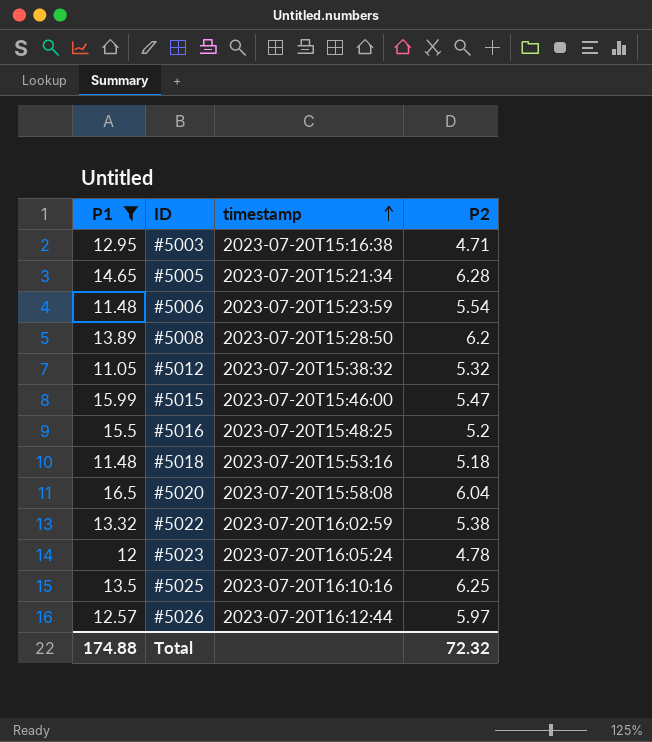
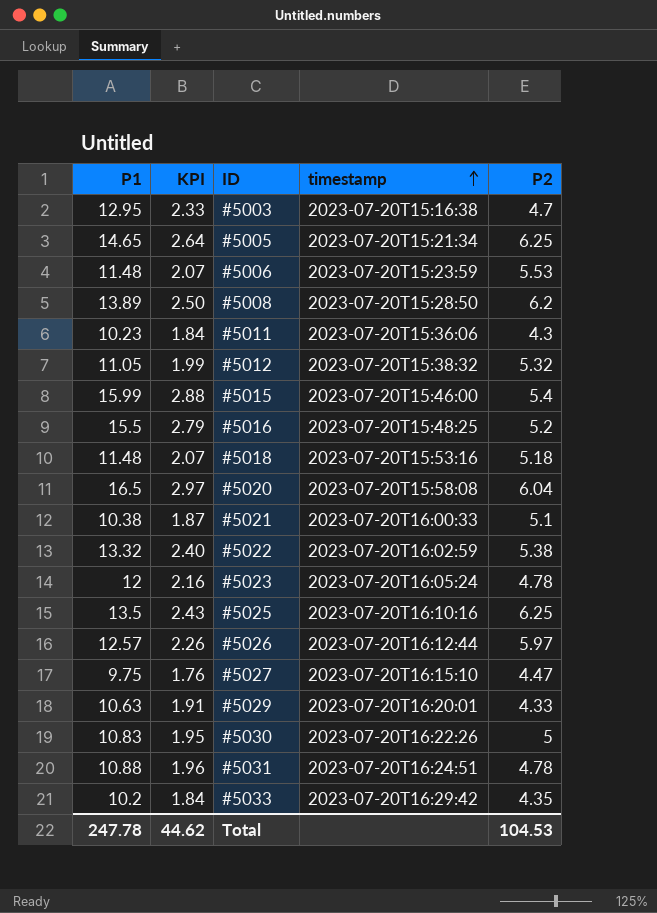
filter: P1 >= 11.05 -> none
column KPI | formula: none -> [P1] * 0.18
#5003 | P2: 4.71 -> 4.7
#5005 | P2: 6.28 -> 6.25
#5006 | P2: 5.54 -> 5.53
#5015 | P2: 5.47 -> 5.4
Total | P1: 174.88 -> 247.78
Total | P2: 72.32 -> 104.53

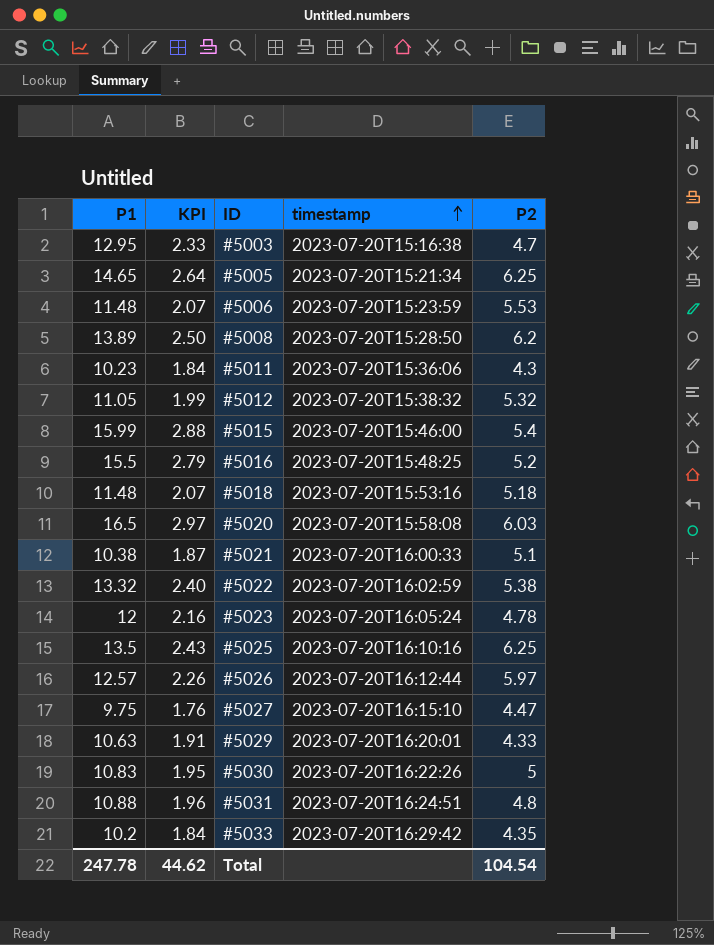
#5020 | P2: 6.04 -> 6.03
#5031 | P2: 4.78 -> 4.8
Total | P2: 104.53 -> 104.54

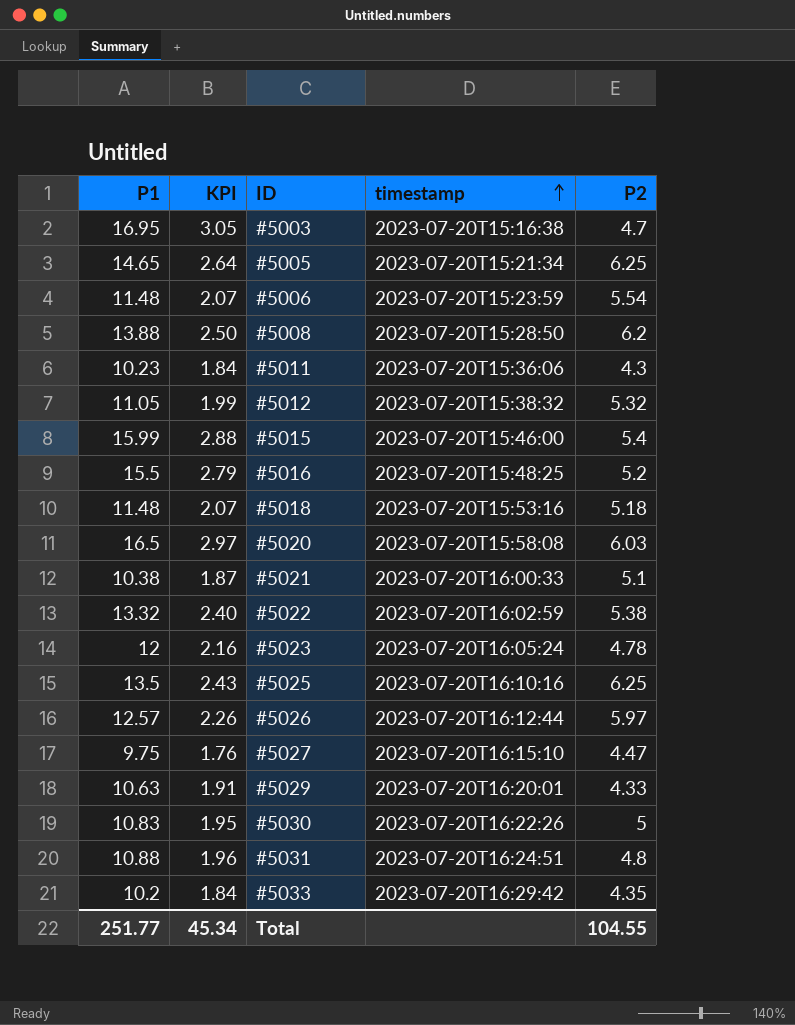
#5003 | P1: 12.95 -> 16.95
#5003 | KPI: 2.33 -> 3.05
#5006 | P2: 5.53 -> 5.54
#5008 | P1: 13.89 -> 13.88
Total | P1: 247.78 -> 251.77
Total | KPI: 44.62 -> 45.34
Total | P2: 104.54 -> 104.55

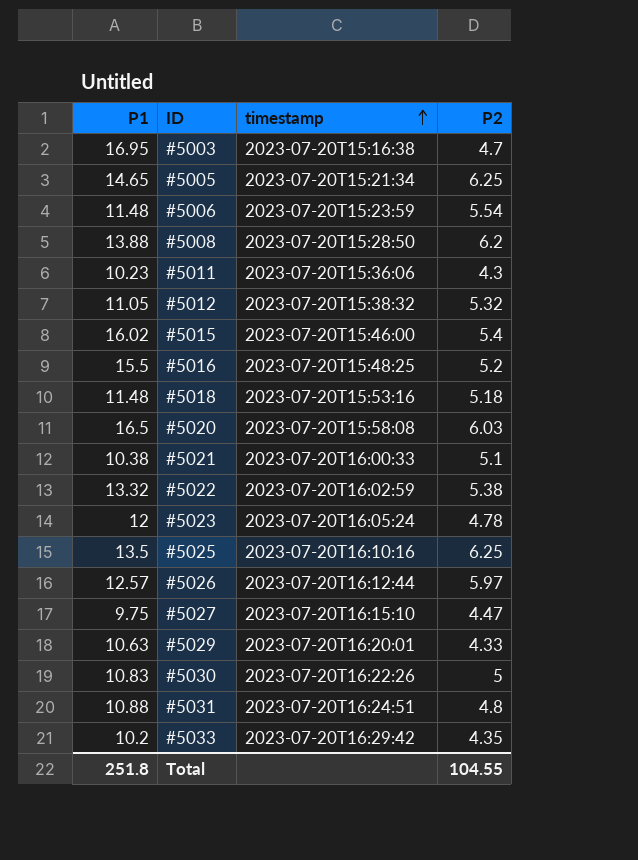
column KPI | formula: [P1] * 0.18 -> none
#5015 | P1: 15.99 -> 16.02
Total | P1: 251.77 -> 251.8

